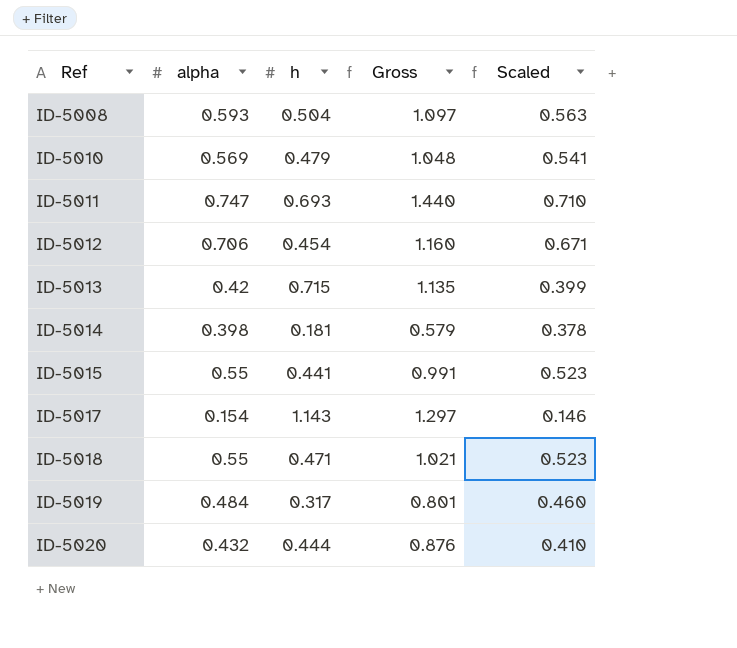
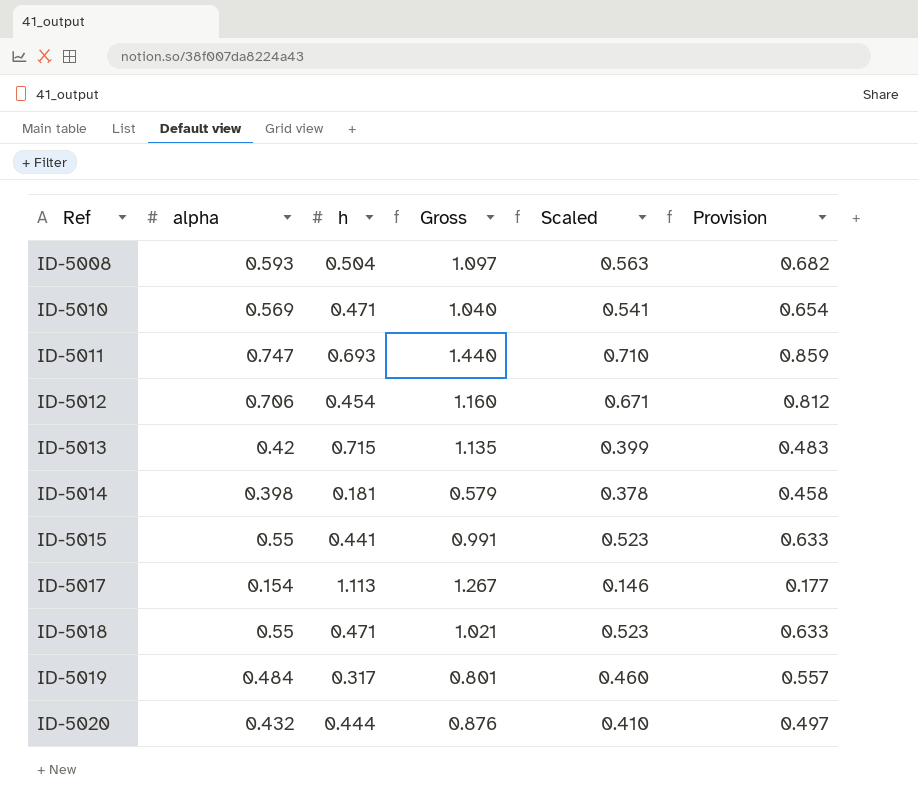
column Provision | formula: none -> [alpha] * 1.15
ID-5010 | h: 0.479 -> 0.471
ID-5010 | Gross: 1.048 -> 1.040
ID-5017 | h: 1.143 -> 1.113
ID-5017 | Gross: 1.297 -> 1.267

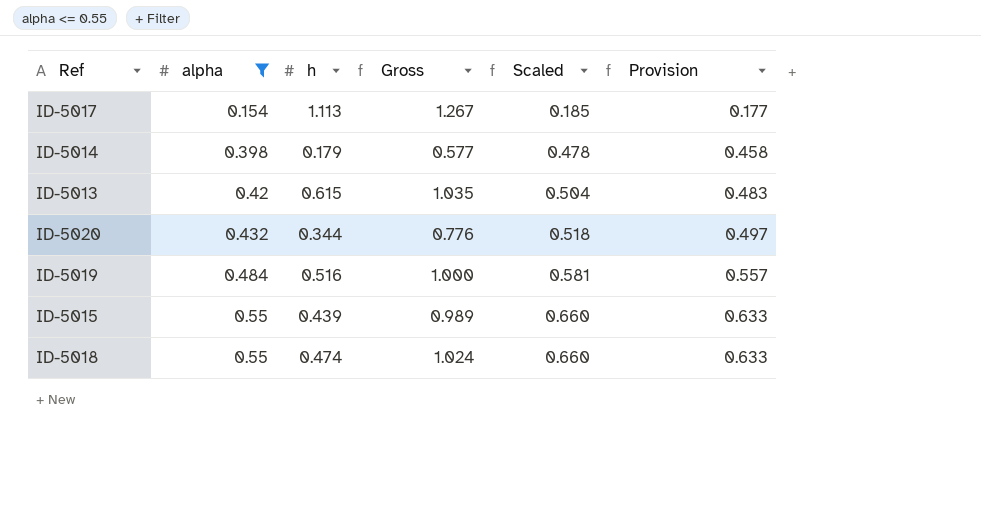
filter: none -> alpha <= 0.55
row order: Ref ascending -> alpha ascending
column Scaled | formula: [alpha] * 0.95 -> [alpha] * 1.2
ID-5014 | h: 0.181 -> 0.179
ID-5014 | Gross: 0.579 -> 0.577
ID-5013 | h: 0.715 -> 0.615
ID-5013 | Gross: 1.135 -> 1.035
ID-5020 | h: 0.444 -> 0.344
ID-5020 | Gross: 0.876 -> 0.776
ID-5019 | h: 0.317 -> 0.516
ID-5019 | Gross: 0.801 -> 1.000
ID-5015 | h: 0.441 -> 0.439
ID-5015 | Gross: 0.991 -> 0.989
ID-5018 | h: 0.471 -> 0.474
ID-5018 | Gross: 1.021 -> 1.024

